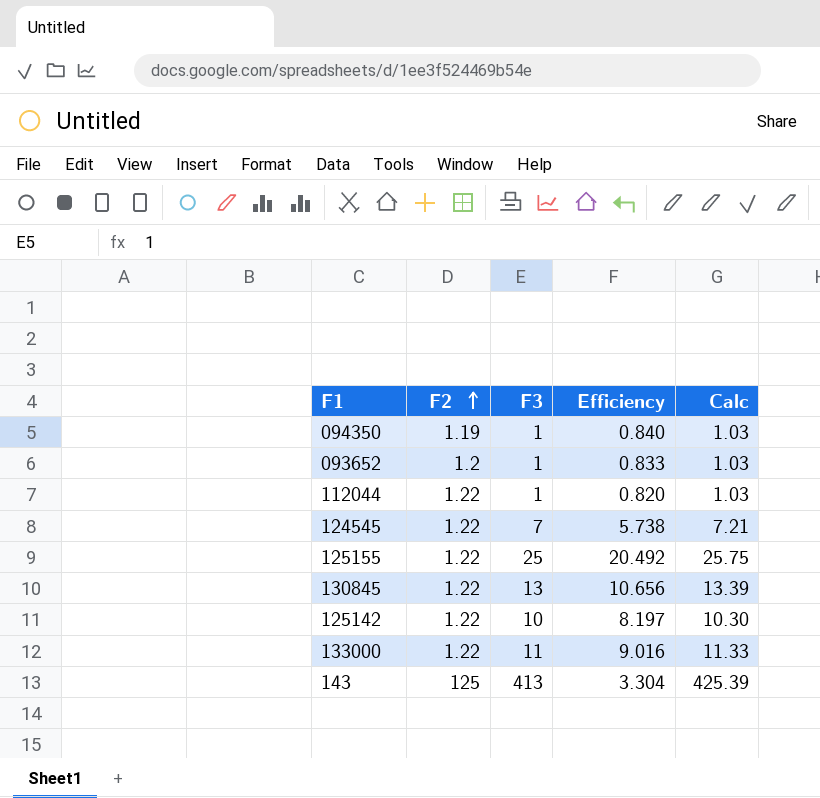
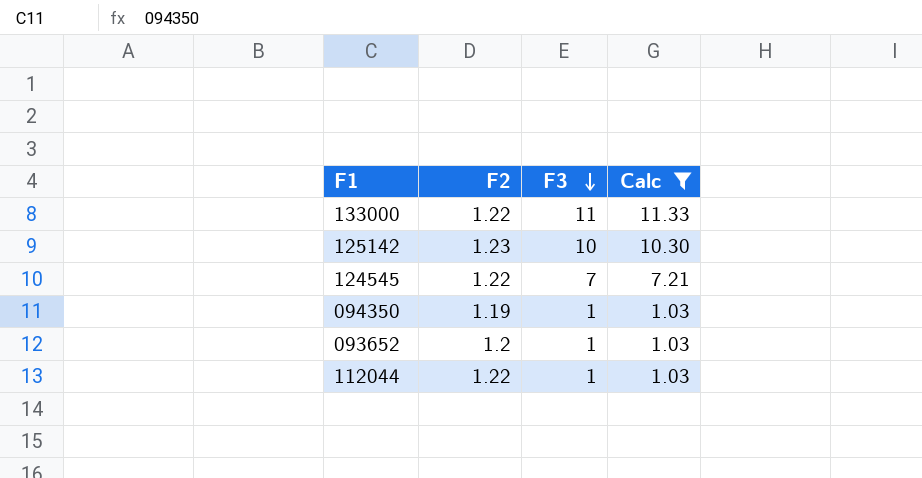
filter: none -> Calc <= 11.33
row order: F2 ascending -> F3 descending
column Efficiency | formula: [F3] / [F2] -> none
125142 | F2: 1.22 -> 1.23

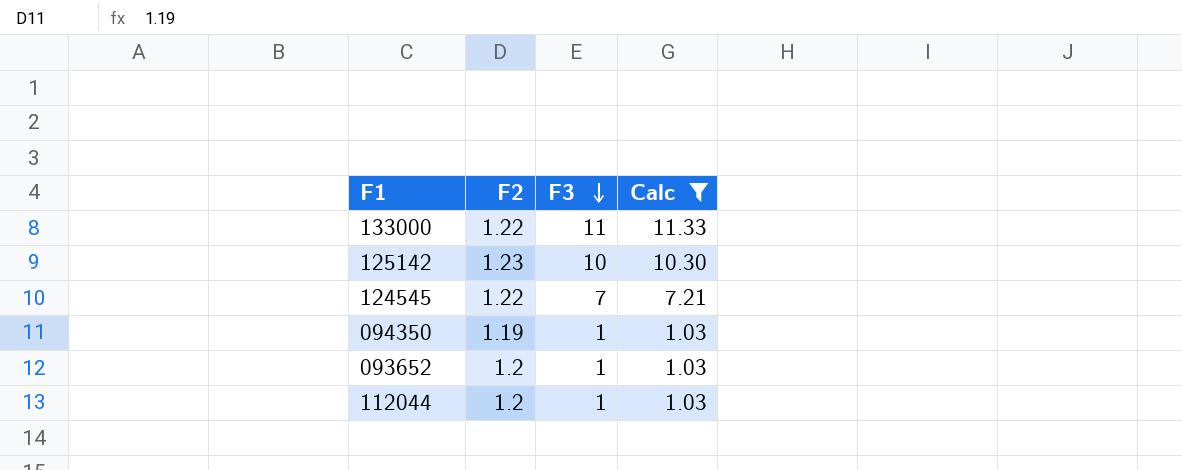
112044 | F2: 1.22 -> 1.2

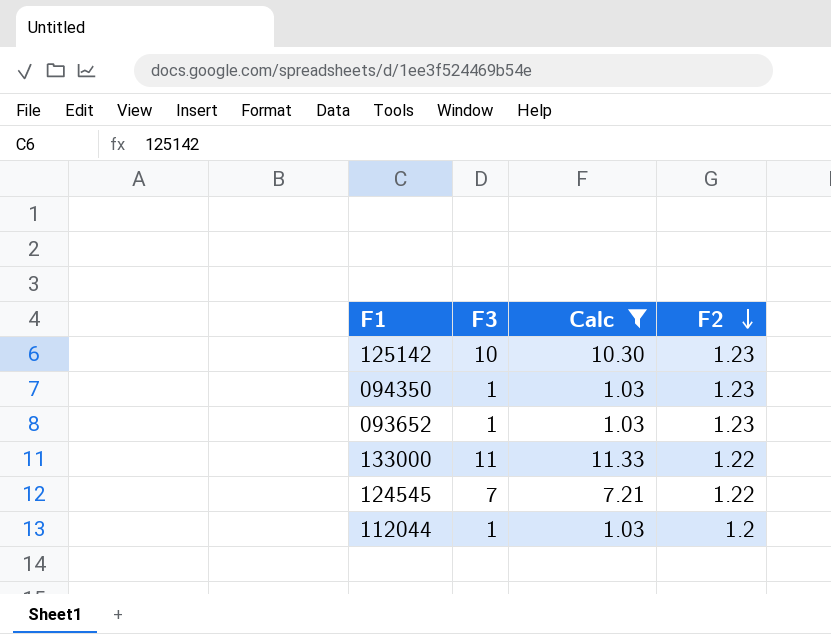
row order: F3 descending -> F2 descending
column F2 | position: 2 -> 4
094350 | F2: 1.19 -> 1.23
093652 | F2: 1.2 -> 1.23

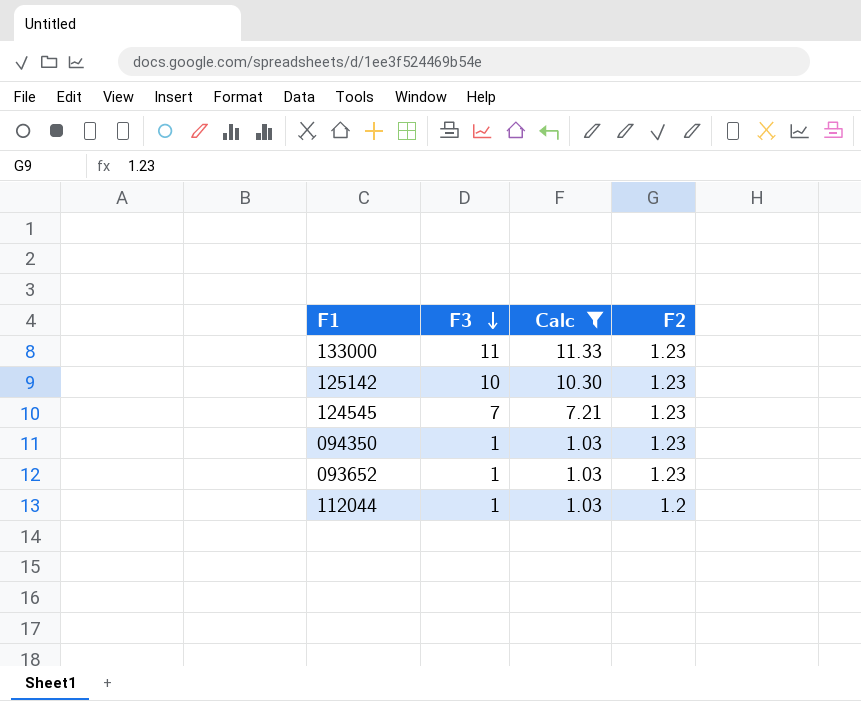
row order: F2 descending -> F3 descending
133000 | F2: 1.22 -> 1.23
124545 | F2: 1.22 -> 1.23

